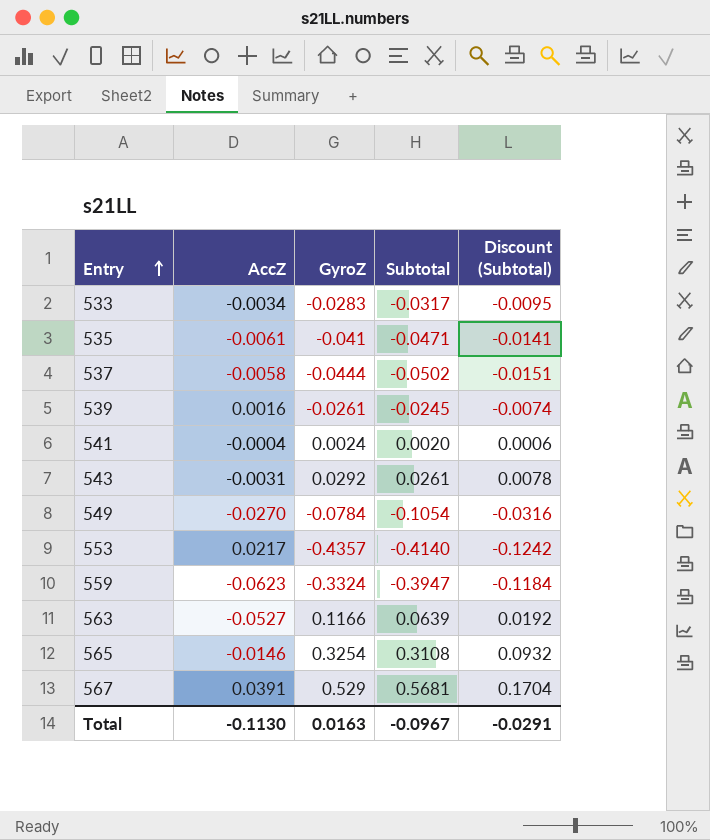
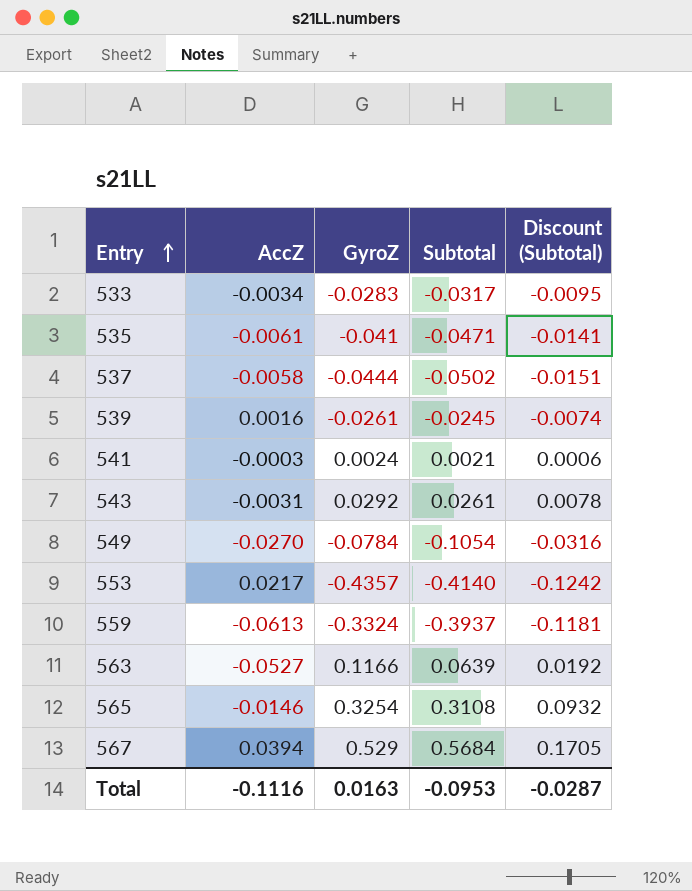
541 | AccZ: -0.0004 -> -0.0003
541 | Subtotal: 0.0020 -> 0.0021
559 | AccZ: -0.0623 -> -0.0613
559 | Subtotal: -0.3947 -> -0.3937
559 | Discount (Subtotal): -0.1184 -> -0.1181
567 | AccZ: 0.0391 -> 0.0394
567 | Subtotal: 0.5681 -> 0.5684
567 | Discount (Subtotal): 0.1704 -> 0.1705
Total | AccZ: -0.1130 -> -0.1116
Total | Subtotal: -0.0967 -> -0.0953
Total | Discount (Subtotal): -0.0291 -> -0.0287

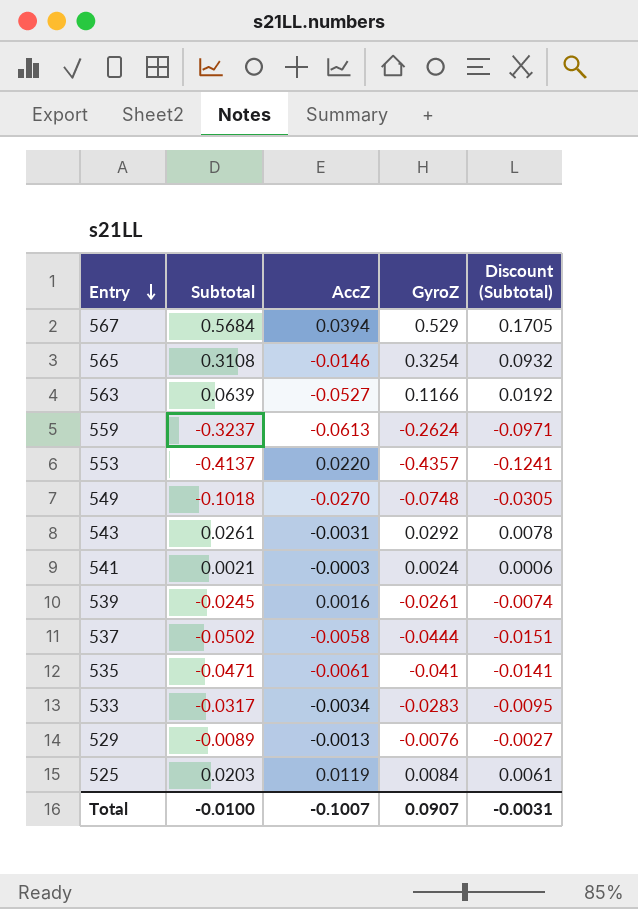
row order: Entry ascending -> Entry descending
column Subtotal | position: 4 -> 2
559 | Subtotal: -0.3937 -> -0.3237
559 | GyroZ: -0.3324 -> -0.2624
559 | Discount (Subtotal): -0.1181 -> -0.0971
553 | Subtotal: -0.4140 -> -0.4137
553 | AccZ: 0.0217 -> 0.0220
553 | Discount (Subtotal): -0.1242 -> -0.1241
549 | Subtotal: -0.1054 -> -0.1018
549 | GyroZ: -0.0784 -> -0.0748
549 | Discount (Subtotal): -0.0316 -> -0.0305
row 529: none -> -0.0089 | -0.0013 | -0.0076 | -0.0027
row 525: none -> 0.0203 | 0.0119 | 0.0084 | 0.0061
Total | Subtotal: -0.0953 -> -0.0100
Total | AccZ: -0.1116 -> -0.1007
Total | GyroZ: 0.0163 -> 0.0907
Total | Discount (Subtotal): -0.0287 -> -0.0031

